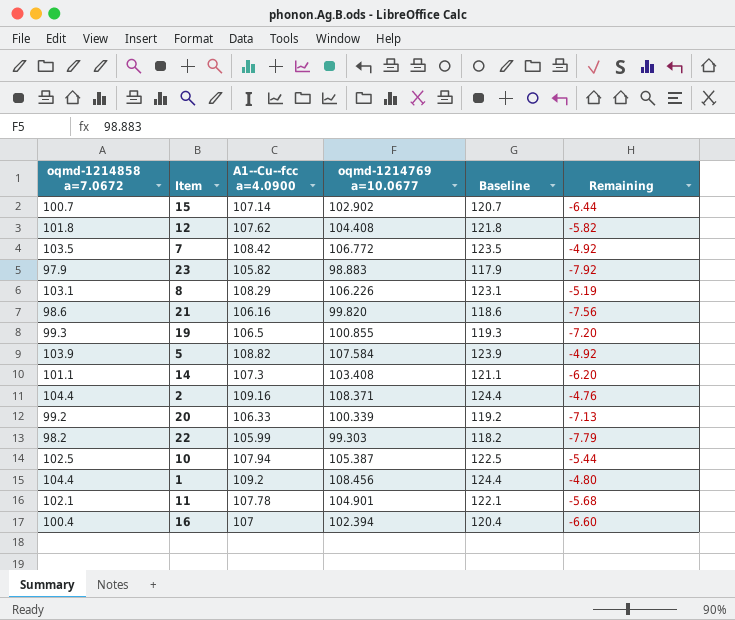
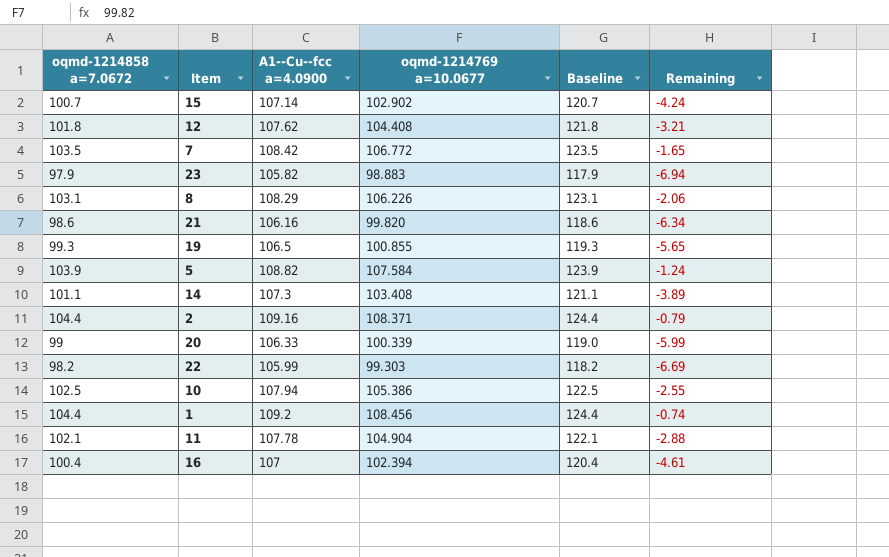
column Remaining | formula: [oqmd-1214858 a=7.0672] - [A1--Cu--fcc a=4.0900] -> [oqmd-1214769 a=10.0677] - [A1--Cu--fcc a=4.0900]
20 | oqmd-1214858 a=7.0672: 99.2 -> 99
20 | Baseline: 119.2 -> 119.0
10 | oqmd-1214769 a=10.0677: 105.387 -> 105.386
11 | oqmd-1214769 a=10.0677: 104.901 -> 104.904

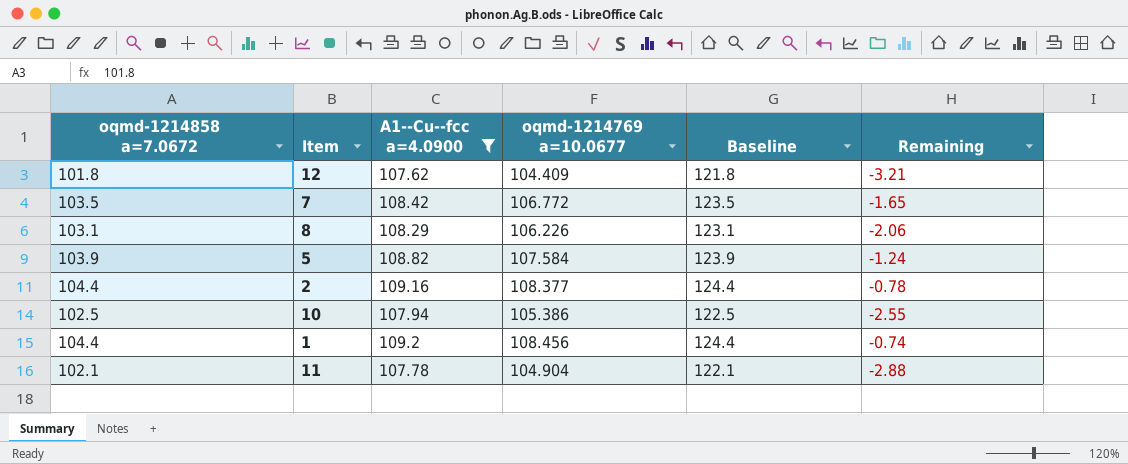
filter: none -> A1--Cu--fcc a=4.0900 >= 107.62
12 | oqmd-1214769 a=10.0677: 104.408 -> 104.409
2 | oqmd-1214769 a=10.0677: 108.371 -> 108.377
2 | Remaining: -0.79 -> -0.78

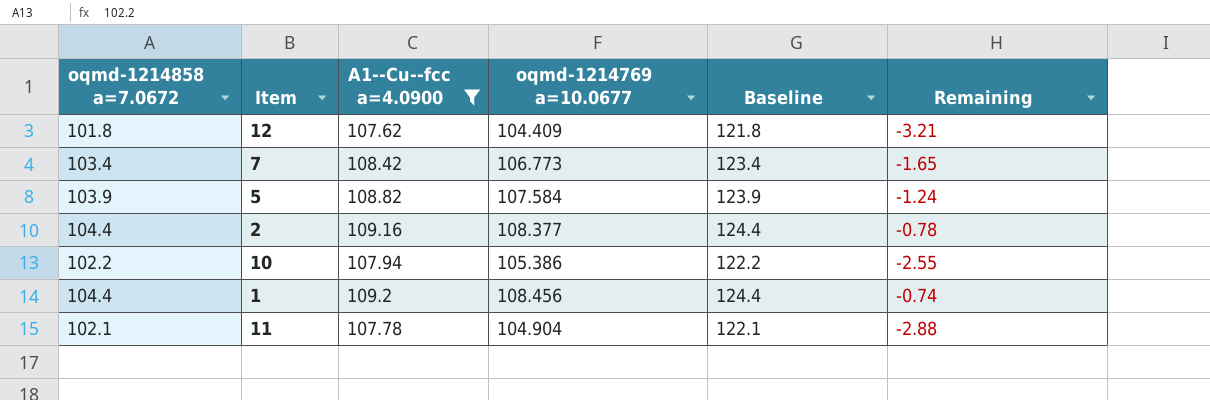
row 8: 103.1 | 108.29 | 106.226 | 123.1 | -2.06 -> none
7 | oqmd-1214858 a=7.0672: 103.5 -> 103.4
7 | oqmd-1214769 a=10.0677: 106.772 -> 106.773
7 | Baseline: 123.5 -> 123.4
10 | oqmd-1214858 a=7.0672: 102.5 -> 102.2
10 | Baseline: 122.5 -> 122.2

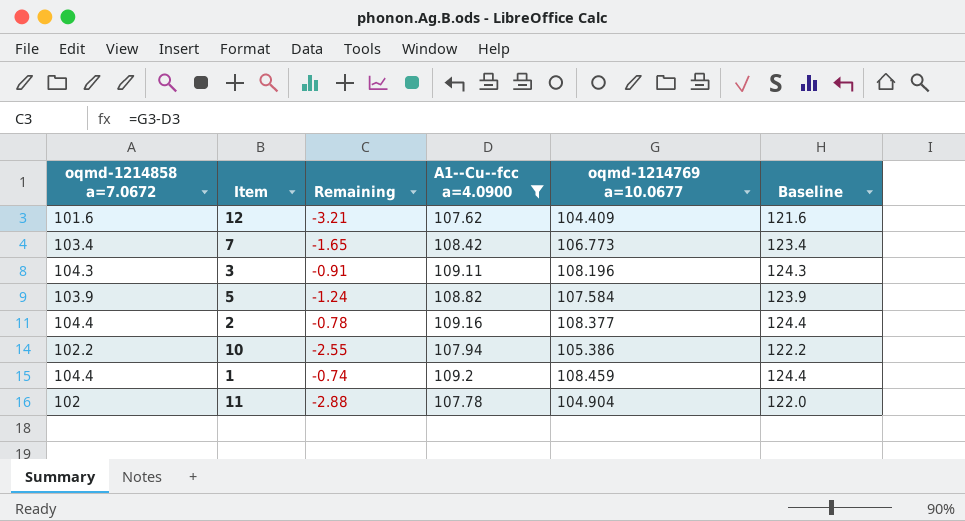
column Remaining | position: 6 -> 3
12 | oqmd-1214858 a=7.0672: 101.8 -> 101.6
12 | Baseline: 121.8 -> 121.6
row 3: none -> 104.3 | -0.91 | 109.11 | 108.196 | 124.3
1 | oqmd-1214769 a=10.0677: 108.456 -> 108.459
11 | oqmd-1214858 a=7.0672: 102.1 -> 102
11 | Baseline: 122.1 -> 122.0

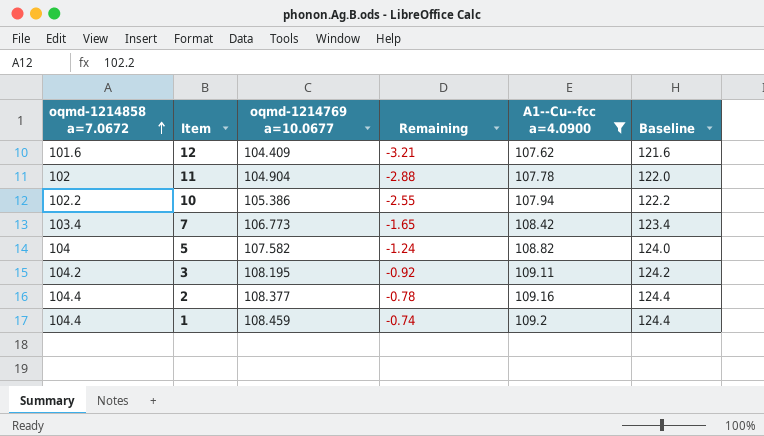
row order: none -> oqmd-1214858 a=7.0672 ascending
column oqmd-1214769 a=10.0677 | position: 5 -> 3
5 | oqmd-1214858 a=7.0672: 103.9 -> 104
5 | oqmd-1214769 a=10.0677: 107.584 -> 107.582
5 | Baseline: 123.9 -> 124.0
3 | oqmd-1214858 a=7.0672: 104.3 -> 104.2
3 | oqmd-1214769 a=10.0677: 108.196 -> 108.195
3 | Remaining: -0.91 -> -0.92
3 | Baseline: 124.3 -> 124.2

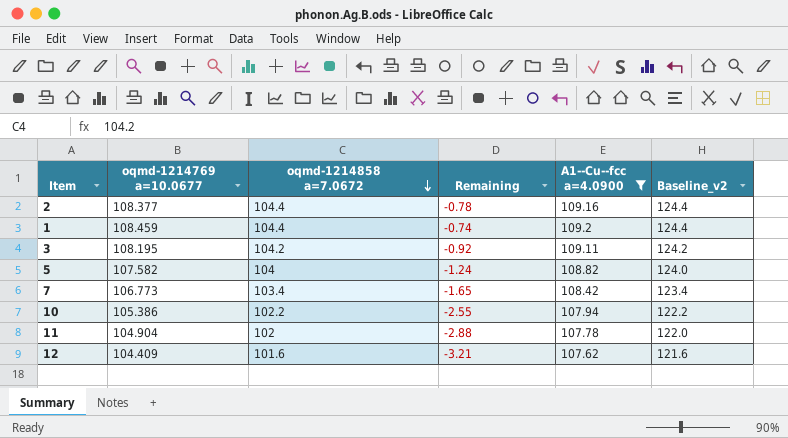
row order: oqmd-1214858 a=7.0672 ascending -> oqmd-1214858 a=7.0672 descending
column oqmd-1214858 a=7.0672 | position: 1 -> 3
column name: Baseline -> Baseline_v2

